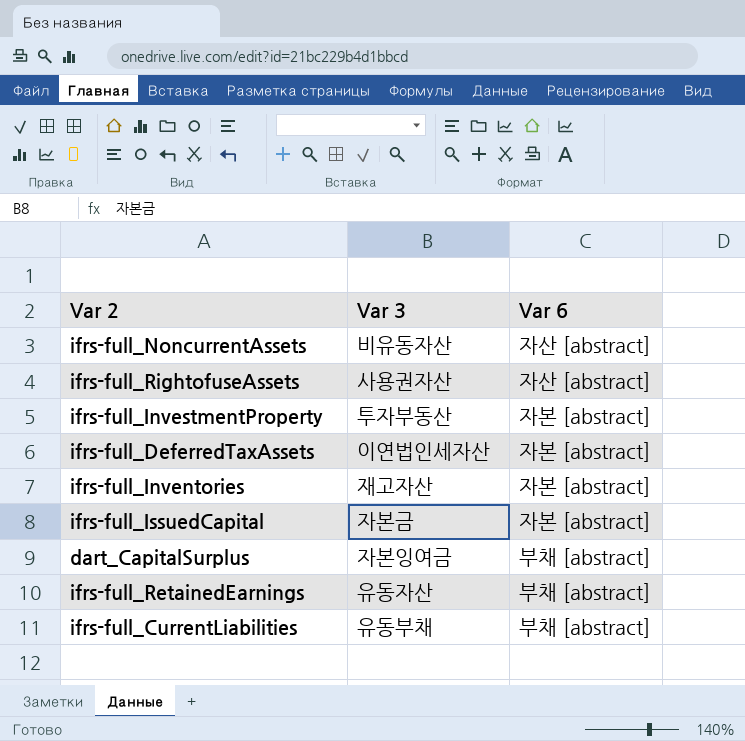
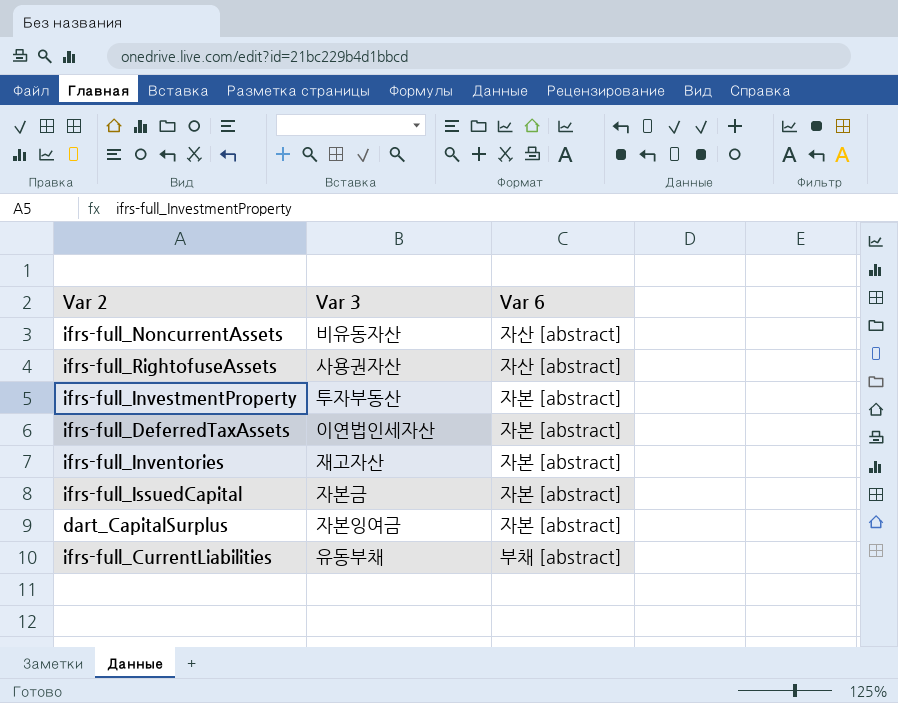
row ifrs-full_RetainedEarnings: 유동자산 | 부채 [abstract] -> none
dart_CapitalSurplus | Var 6: 부채 [abstract] -> 자본 [abstract]

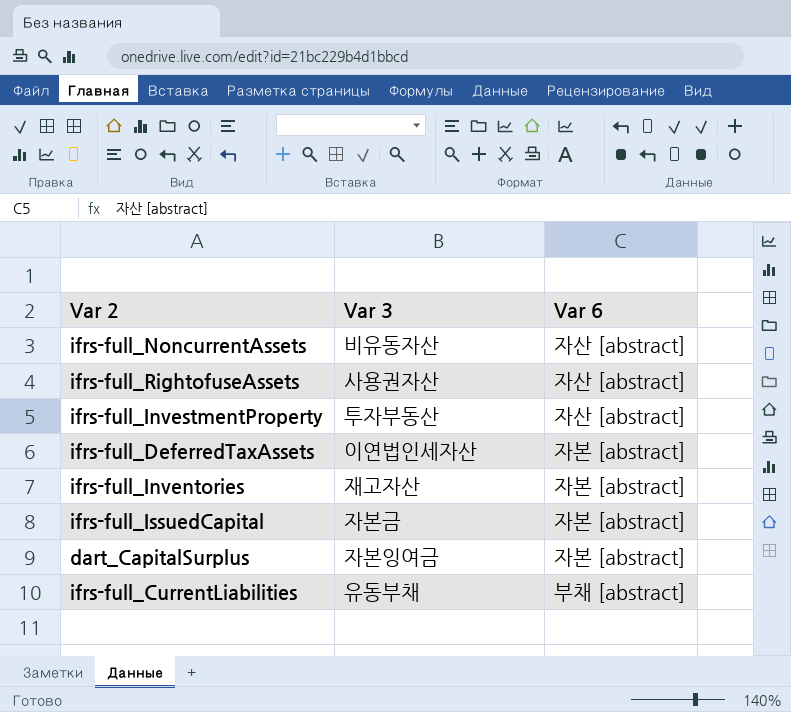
ifrs-full_InvestmentProperty | Var 6: 자본 [abstract] -> 자산 [abstract]

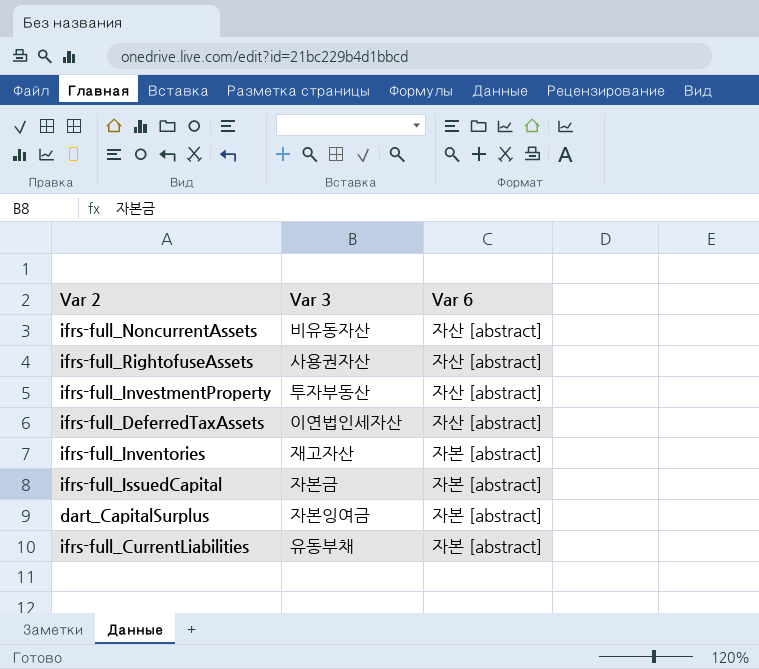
ifrs-full_DeferredTaxAssets | Var 6: 자본 [abstract] -> 자산 [abstract]
ifrs-full_CurrentLiabilities | Var 6: 부채 [abstract] -> 자본 [abstract]

